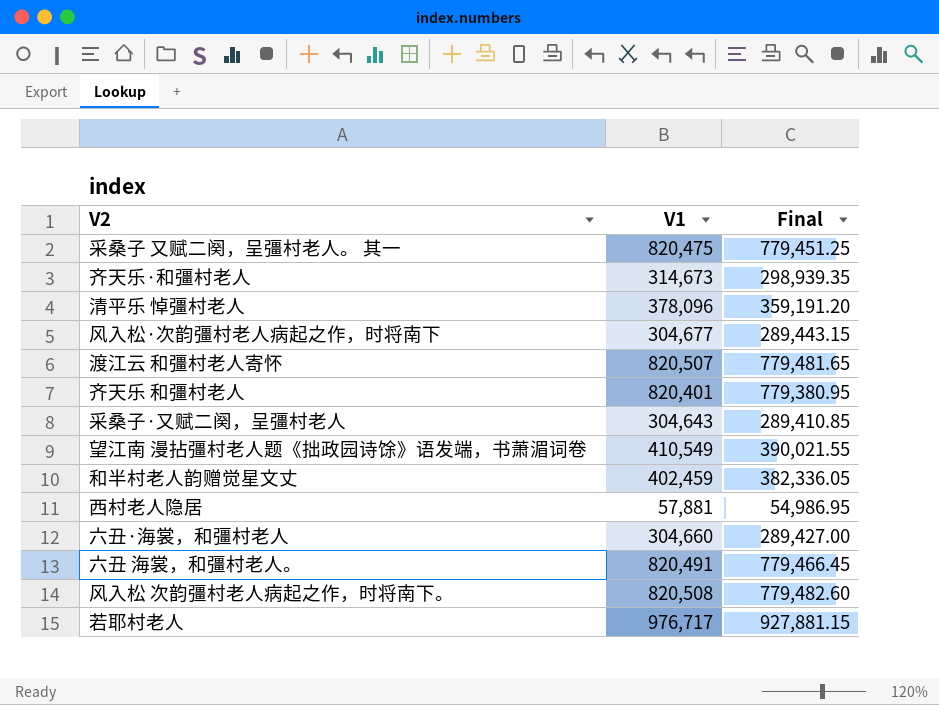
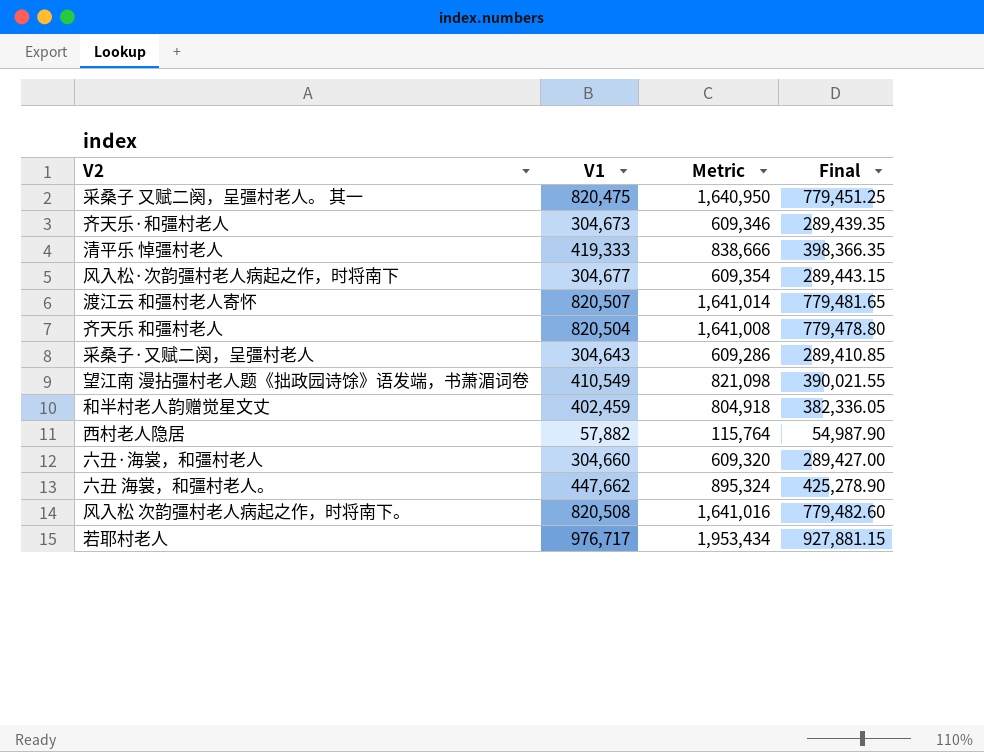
column Metric | formula: none -> [V1] * 2
齐天乐·和彊村老人 | V1: 314,673 -> 304,673
齐天乐·和彊村老人 | Final: 298,939.35 -> 289,439.35
清平乐 悼彊村老人 | V1: 378,096 -> 419,333
清平乐 悼彊村老人 | Final: 359,191.20 -> 398,366.35
齐天乐 和彊村老人 | V1: 820,401 -> 820,504
齐天乐 和彊村老人 | Final: 779,380.95 -> 779,478.80
西村老人隐居 | V1: 57,881 -> 57,882
西村老人隐居 | Final: 54,986.95 -> 54,987.90
六丑 海裳，和彊村老人。 | V1: 820,491 -> 447,662
六丑 海裳，和彊村老人。 | Final: 779,466.45 -> 425,278.90

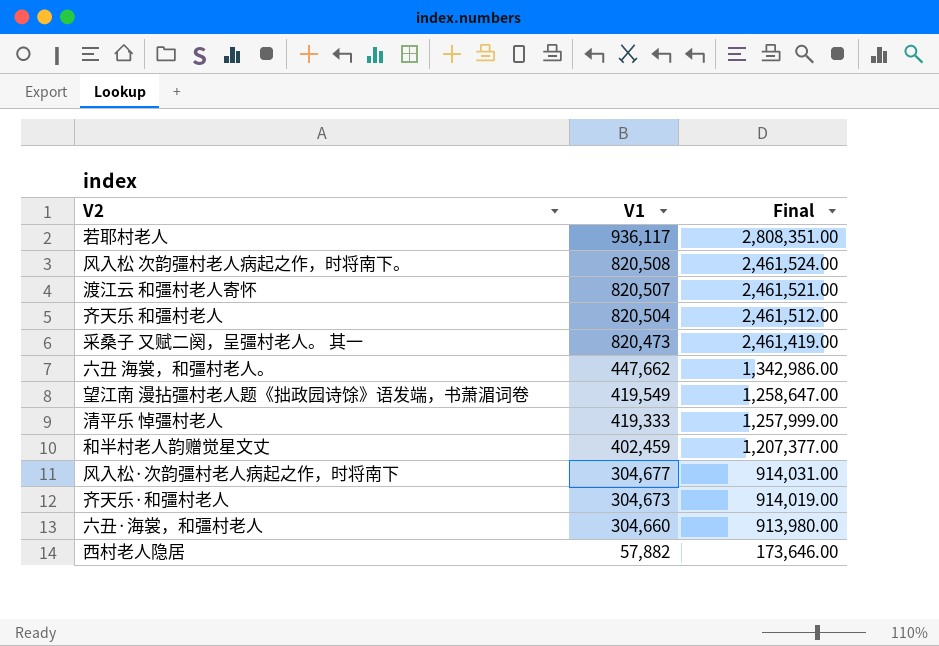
row order: none -> V1 descending
column Metric | formula: [V1] * 2 -> none
column Final | formula: [V1] * 0.95 -> [V1] * 3
row 采桑子·又赋二阕，呈彊村老人: 304,643 | 609,286 | 289,410.85 -> none
若耶村老人 | V1: 976,717 -> 936,117
采桑子 又赋二阕，呈彊村老人。 其一 | V1: 820,475 -> 820,473
望江南 漫拈彊村老人题《拙政园诗馀》语发端，书萧湄词卷 | V1: 410,549 -> 419,549

